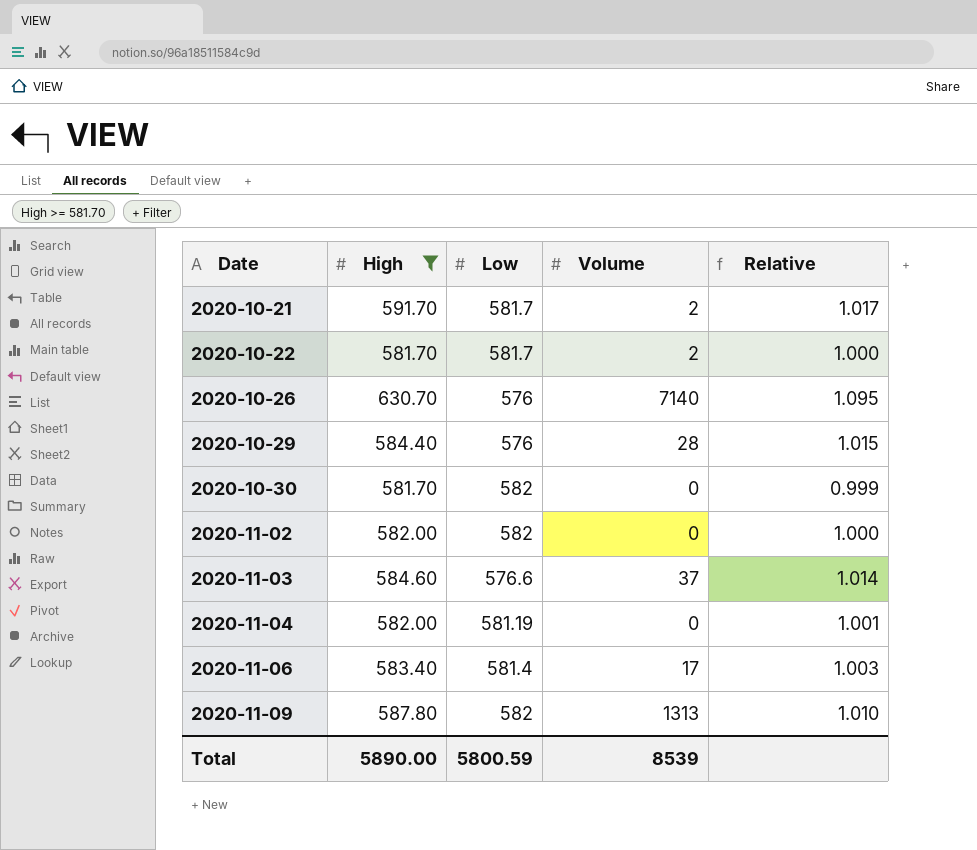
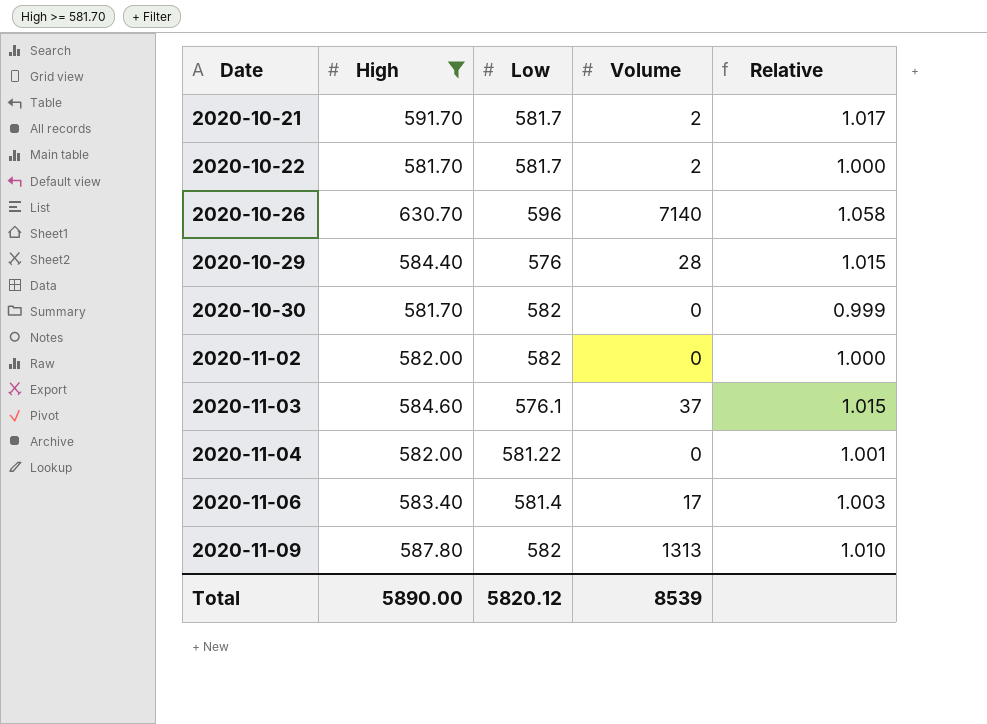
2020-10-26 | Low: 576 -> 596
2020-10-26 | Relative: 1.095 -> 1.058
2020-11-03 | Low: 576.6 -> 576.1
2020-11-03 | Relative: 1.014 -> 1.015
2020-11-04 | Low: 581.19 -> 581.22
Total | Low: 5800.59 -> 5820.12

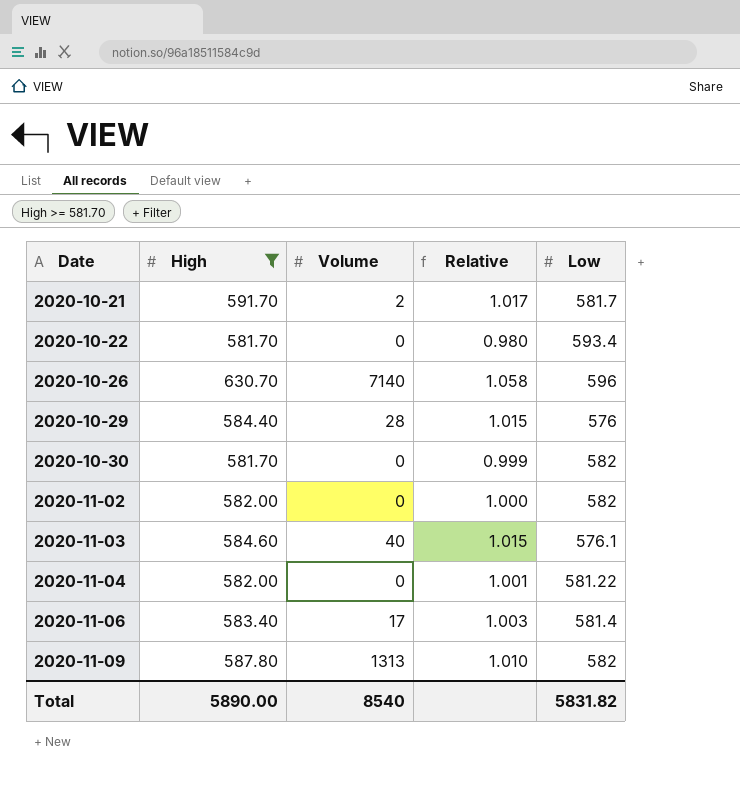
column Low | position: 3 -> 5
2020-10-22 | Volume: 2 -> 0
2020-10-22 | Relative: 1.000 -> 0.980
2020-10-22 | Low: 581.7 -> 593.4
2020-11-03 | Volume: 37 -> 40
Total | Volume: 8539 -> 8540
Total | Low: 5820.12 -> 5831.82

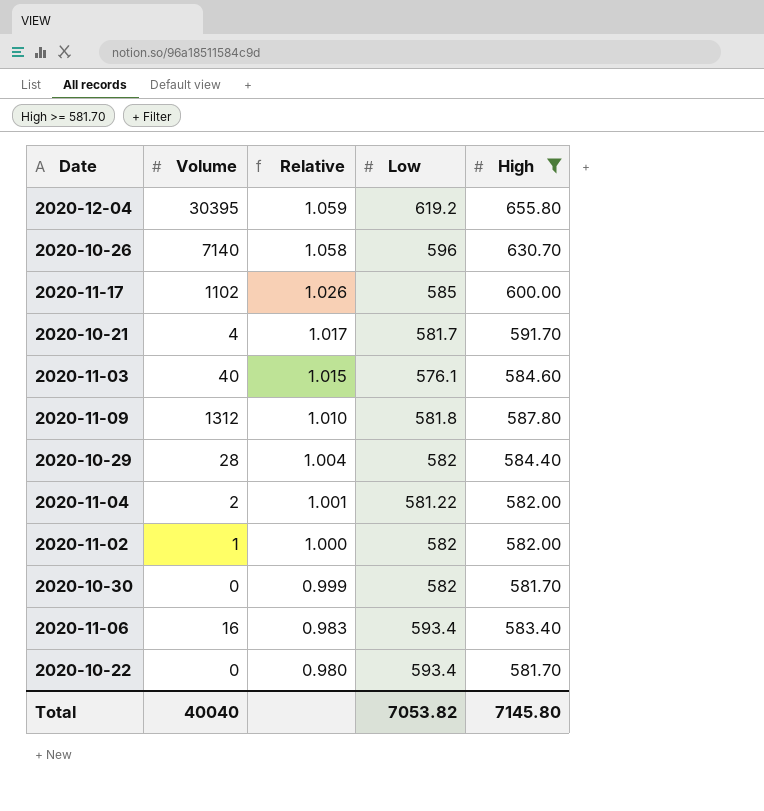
row order: Date ascending -> Relative descending
column High | position: 2 -> 5
row 2020-12-04: none -> 30395 | 1.059 | 619.2 | 655.80
row 2020-11-17: none -> 1102 | 1.026 | 585 | 600.00
2020-10-21 | Volume: 2 -> 4
2020-11-09 | Volume: 1313 -> 1312
2020-11-09 | Low: 582 -> 581.8
2020-10-29 | Relative: 1.015 -> 1.004
2020-10-29 | Low: 576 -> 582
2020-11-04 | Volume: 0 -> 2
2020-11-02 | Volume: 0 -> 1
2020-11-06 | Volume: 17 -> 16
2020-11-06 | Relative: 1.003 -> 0.983
2020-11-06 | Low: 581.4 -> 593.4
Total | Volume: 8540 -> 40040
Total | Low: 5831.82 -> 7053.82
Total | High: 5890.00 -> 7145.80

